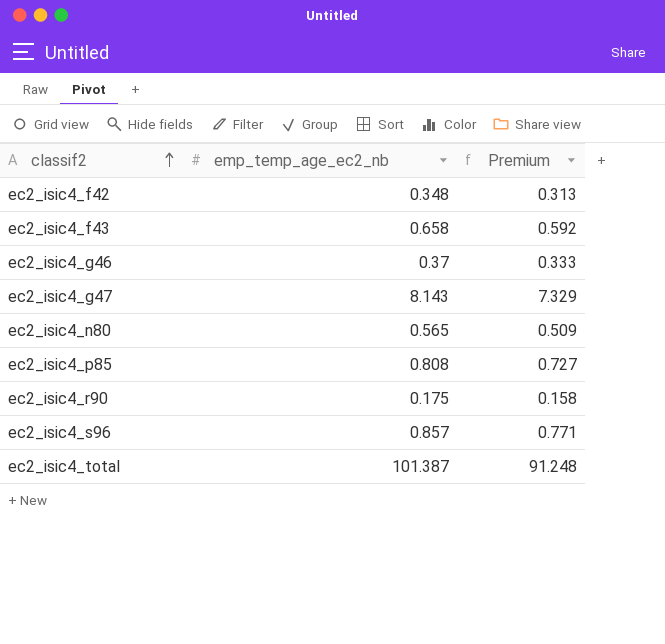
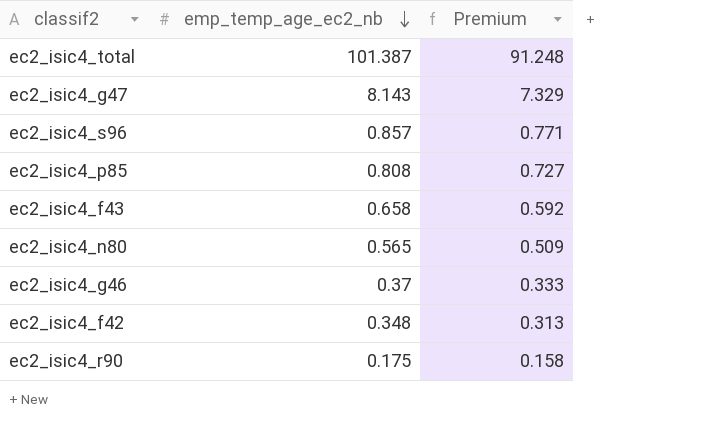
row order: classif2 ascending -> emp_temp_age_ec2_nb descending

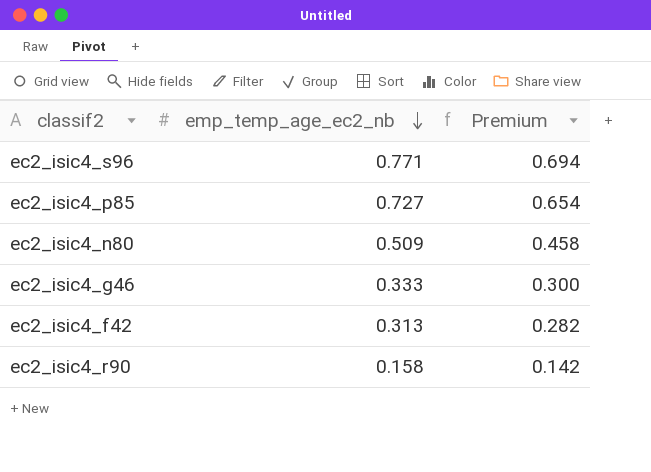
row ec2_isic4_total: 101.387 | 91.248 -> none
row ec2_isic4_g47: 8.143 | 7.329 -> none
row ec2_isic4_f43: 0.658 | 0.592 -> none
ec2_isic4_s96 | emp_temp_age_ec2_nb: 0.857 -> 0.771
ec2_isic4_s96 | Premium: 0.771 -> 0.694
ec2_isic4_p85 | emp_temp_age_ec2_nb: 0.808 -> 0.727
ec2_isic4_p85 | Premium: 0.727 -> 0.654
ec2_isic4_n80 | emp_temp_age_ec2_nb: 0.565 -> 0.509
ec2_isic4_n80 | Premium: 0.509 -> 0.458
ec2_isic4_g46 | emp_temp_age_ec2_nb: 0.37 -> 0.333
ec2_isic4_g46 | Premium: 0.333 -> 0.300
ec2_isic4_f42 | emp_temp_age_ec2_nb: 0.348 -> 0.313
ec2_isic4_f42 | Premium: 0.313 -> 0.282
ec2_isic4_r90 | emp_temp_age_ec2_nb: 0.175 -> 0.158
ec2_isic4_r90 | Premium: 0.158 -> 0.142

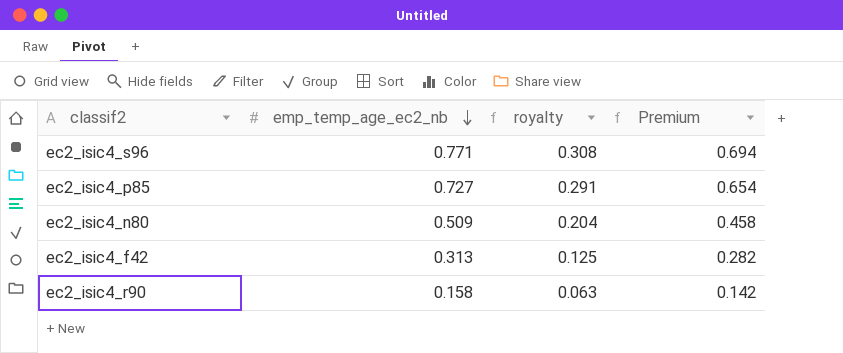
column royalty | formula: none -> [emp_temp_age_ec2_nb] * 0.4
row ec2_isic4_g46: 0.333 | 0.300 -> none

